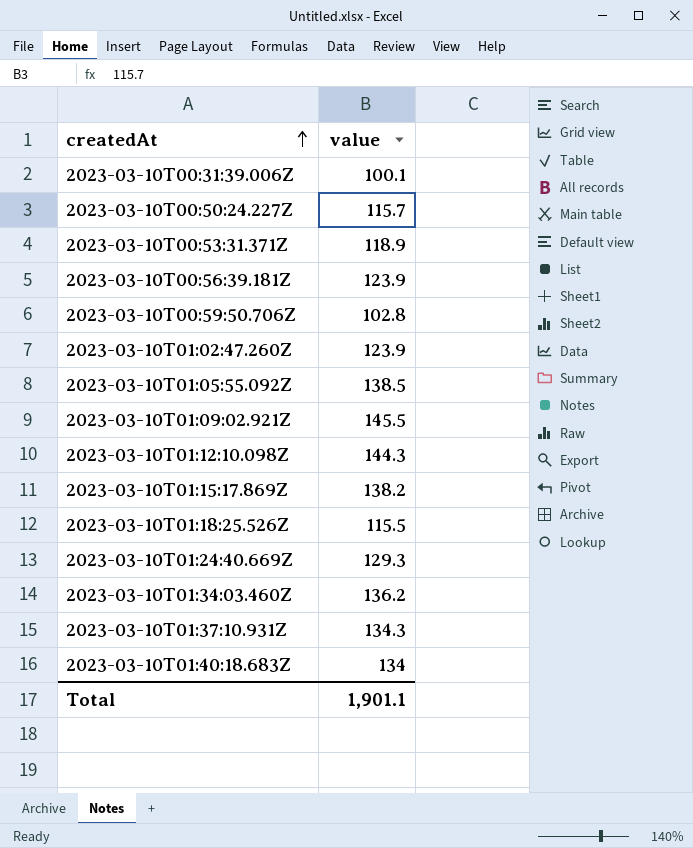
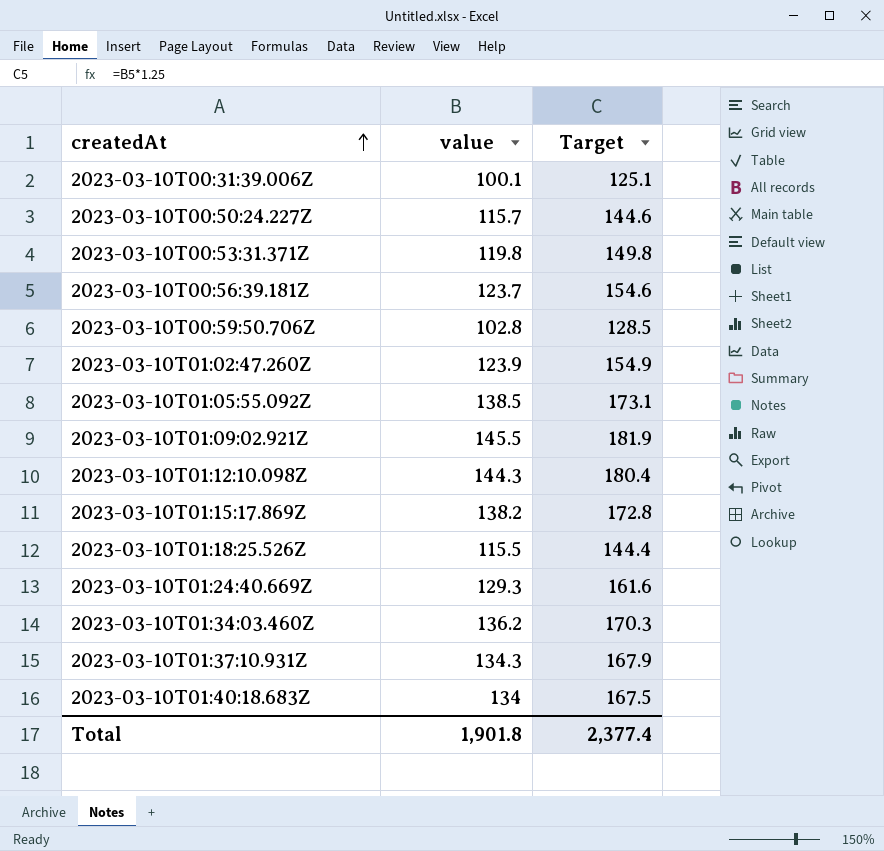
column Target | formula: none -> [value] * 1.25
2023-03-10T00:53:31.371Z | value: 118.9 -> 119.8
2023-03-10T00:56:39.181Z | value: 123.9 -> 123.7
Total | value: 1,901.1 -> 1,901.8

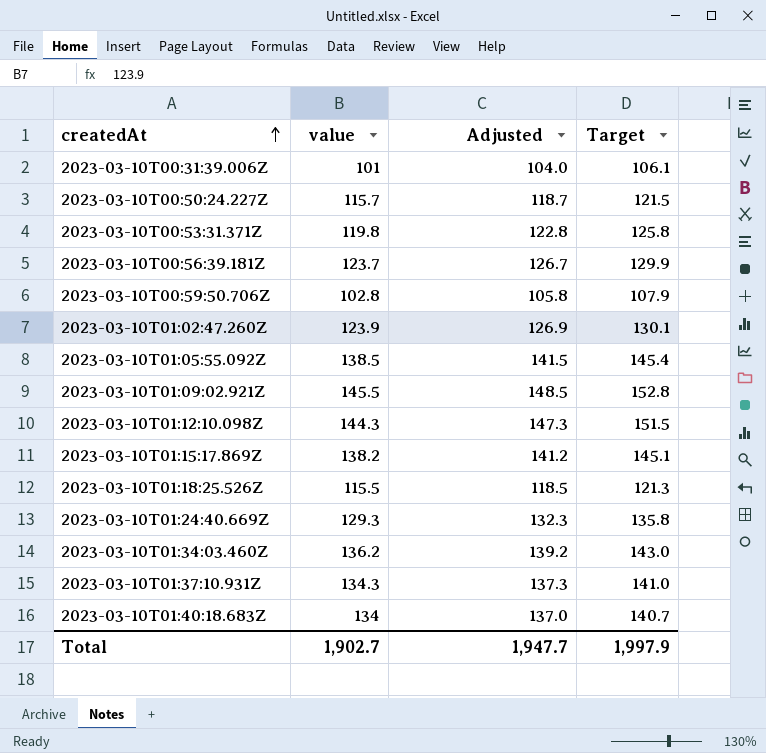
column Adjusted | formula: none -> [value] + 3
column Target | formula: [value] * 1.25 -> [value] * 1.05
2023-03-10T00:31:39.006Z | value: 100.1 -> 101
Total | value: 1,901.8 -> 1,902.7
Total | Target: 2,377.4 -> 1,997.9

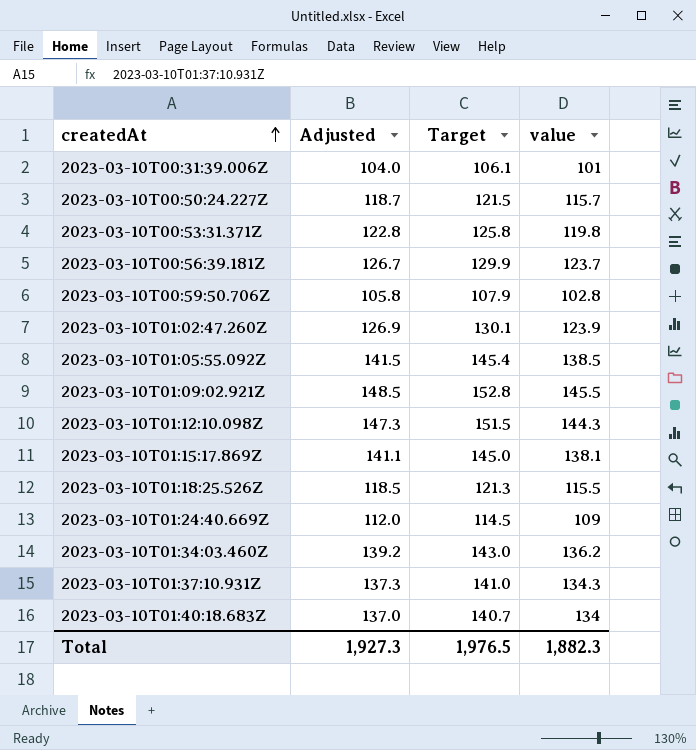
column value | position: 2 -> 4
2023-03-10T01:15:17.869Z | Adjusted: 141.2 -> 141.1
2023-03-10T01:15:17.869Z | Target: 145.1 -> 145.0
2023-03-10T01:15:17.869Z | value: 138.2 -> 138.1
2023-03-10T01:24:40.669Z | Adjusted: 132.3 -> 112.0
2023-03-10T01:24:40.669Z | Target: 135.8 -> 114.5
2023-03-10T01:24:40.669Z | value: 129.3 -> 109
Total | Adjusted: 1,947.7 -> 1,927.3
Total | Target: 1,997.9 -> 1,976.5
Total | value: 1,902.7 -> 1,882.3

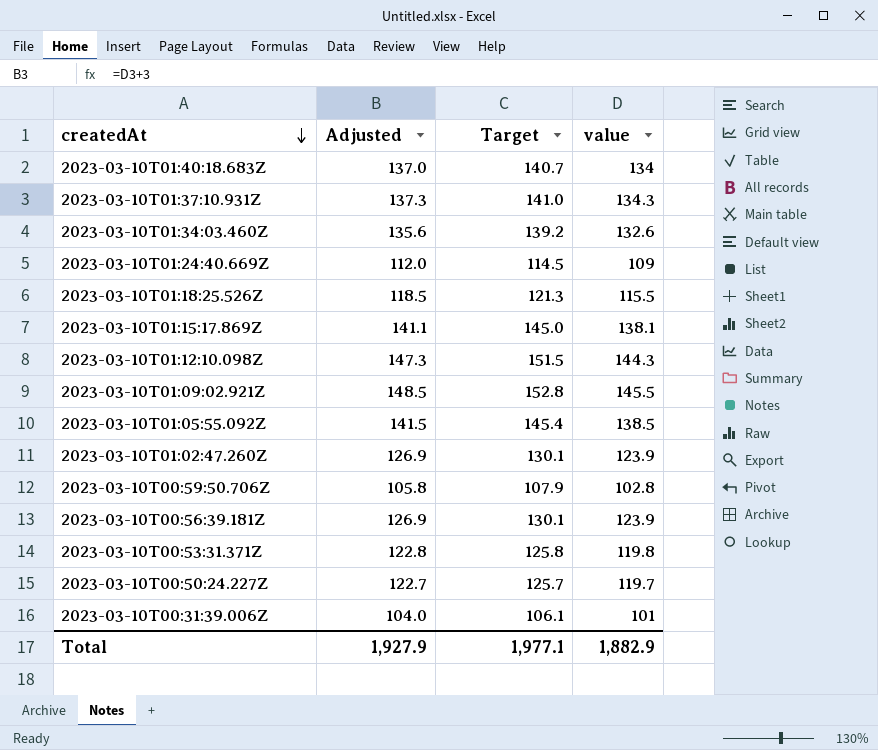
row order: createdAt ascending -> createdAt descending
2023-03-10T01:34:03.460Z | Adjusted: 139.2 -> 135.6
2023-03-10T01:34:03.460Z | Target: 143.0 -> 139.2
2023-03-10T01:34:03.460Z | value: 136.2 -> 132.6
2023-03-10T00:56:39.181Z | Adjusted: 126.7 -> 126.9
2023-03-10T00:56:39.181Z | Target: 129.9 -> 130.1
2023-03-10T00:56:39.181Z | value: 123.7 -> 123.9
2023-03-10T00:50:24.227Z | Adjusted: 118.7 -> 122.7
2023-03-10T00:50:24.227Z | Target: 121.5 -> 125.7
2023-03-10T00:50:24.227Z | value: 115.7 -> 119.7
Total | Adjusted: 1,927.3 -> 1,927.9
Total | Target: 1,976.5 -> 1,977.1
Total | value: 1,882.3 -> 1,882.9

